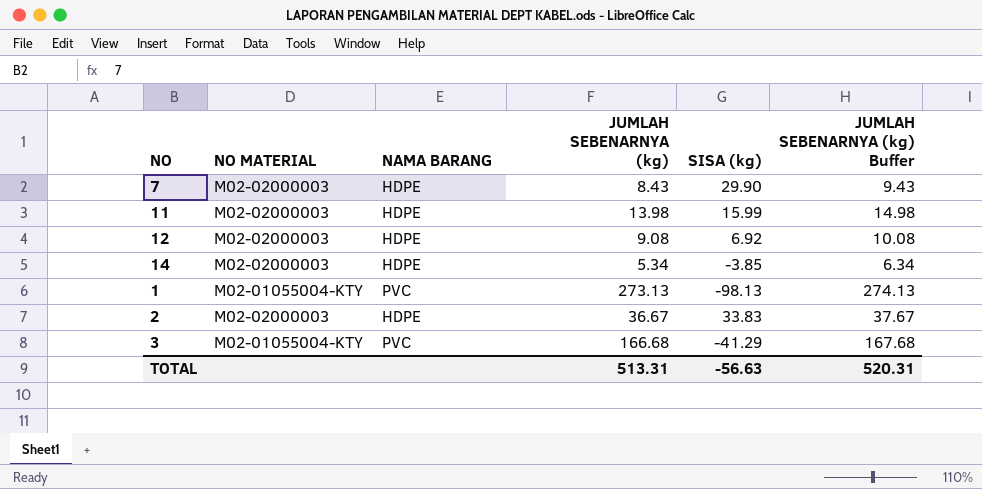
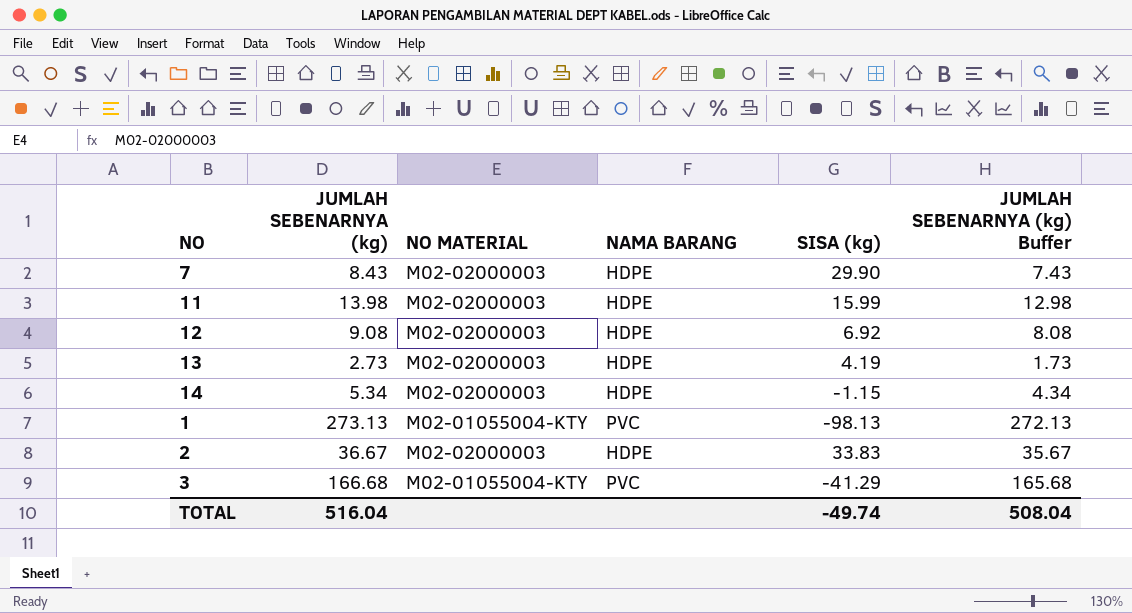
column JUMLAH SEBENARNYA (kg) | position: 4 -> 2
column JUMLAH SEBENARNYA (kg) Buffer | formula: [JUMLAH SEBENARNYA (kg)] + 1 -> [JUMLAH SEBENARNYA (kg)] - 1
row 13: none -> 2.73 | M02-02000003 | HDPE | 4.19 | 1.73
14 | SISA (kg): -3.85 -> -1.15
TOTAL | JUMLAH SEBENARNYA (kg): 513.31 -> 516.04
TOTAL | SISA (kg): -56.63 -> -49.74
TOTAL | JUMLAH SEBENARNYA (kg) Buffer: 520.31 -> 508.04

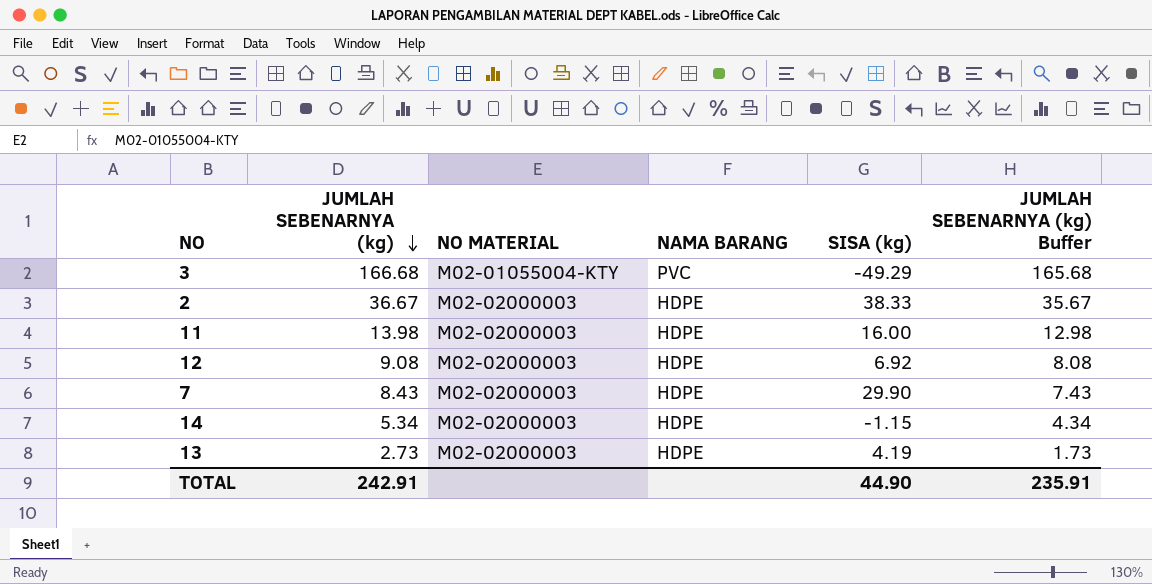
row order: none -> JUMLAH SEBENARNYA (kg) descending
row 1: 273.13 | M02-01055004-KTY | PVC | -98.13 | 272.13 -> none
3 | SISA (kg): -41.29 -> -49.29
2 | SISA (kg): 33.83 -> 38.33
11 | SISA (kg): 15.99 -> 16.00
TOTAL | JUMLAH SEBENARNYA (kg): 516.04 -> 242.91
TOTAL | SISA (kg): -49.74 -> 44.90
TOTAL | JUMLAH SEBENARNYA (kg) Buffer: 508.04 -> 235.91

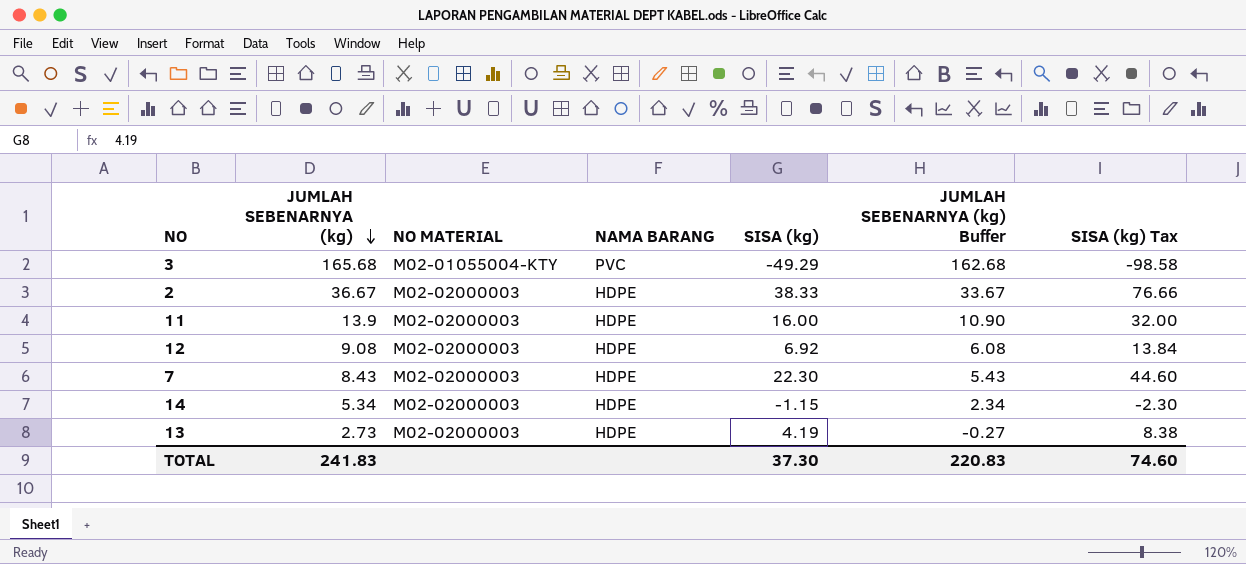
column JUMLAH SEBENARNYA (kg) Buffer | formula: [JUMLAH SEBENARNYA (kg)] - 1 -> [JUMLAH SEBENARNYA (kg)] - 3
column SISA (kg) Tax | formula: none -> [SISA (kg)] * 2
3 | JUMLAH SEBENARNYA (kg): 166.68 -> 165.68
11 | JUMLAH SEBENARNYA (kg): 13.98 -> 13.9
7 | SISA (kg): 29.90 -> 22.30
TOTAL | JUMLAH SEBENARNYA (kg): 242.91 -> 241.83
TOTAL | SISA (kg): 44.90 -> 37.30
TOTAL | JUMLAH SEBENARNYA (kg) Buffer: 235.91 -> 220.83

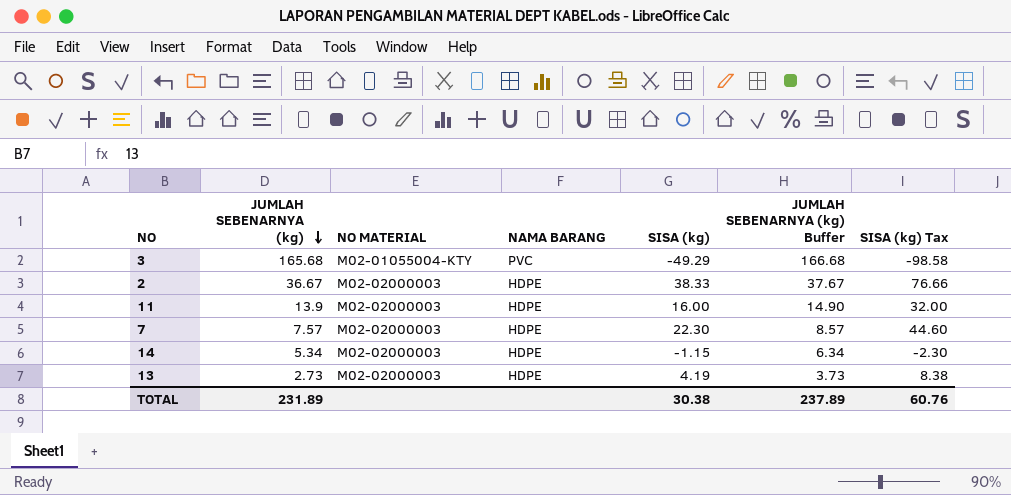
column JUMLAH SEBENARNYA (kg) Buffer | formula: [JUMLAH SEBENARNYA (kg)] - 3 -> [JUMLAH SEBENARNYA (kg)] + 1
row 12: 9.08 | M02-02000003 | HDPE | 6.92 | 6.08 | 13.84 -> none
7 | JUMLAH SEBENARNYA (kg): 8.43 -> 7.57
TOTAL | JUMLAH SEBENARNYA (kg): 241.83 -> 231.89
TOTAL | SISA (kg): 37.30 -> 30.38
TOTAL | JUMLAH SEBENARNYA (kg) Buffer: 220.83 -> 237.89
TOTAL | SISA (kg) Tax: 74.60 -> 60.76

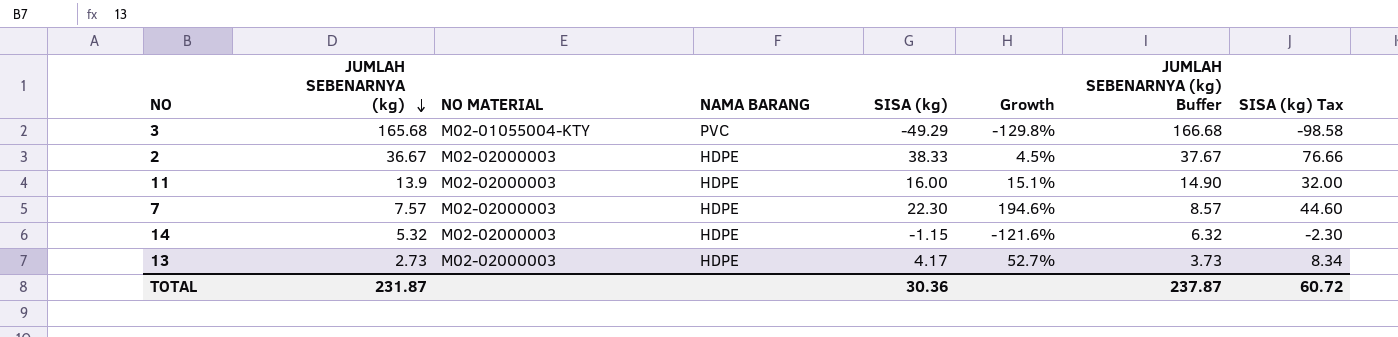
column Growth | formula: none -> ([SISA (kg)] - [JUMLAH SEBENARNYA (kg)]) / [JUMLAH SEBENARNYA (kg)]
14 | JUMLAH SEBENARNYA (kg): 5.34 -> 5.32
14 | JUMLAH SEBENARNYA (kg) Buffer: 6.34 -> 6.32
13 | SISA (kg): 4.19 -> 4.17
13 | SISA (kg) Tax: 8.38 -> 8.34
TOTAL | JUMLAH SEBENARNYA (kg): 231.89 -> 231.87
TOTAL | SISA (kg): 30.38 -> 30.36
TOTAL | JUMLAH SEBENARNYA (kg) Buffer: 237.89 -> 237.87
TOTAL | SISA (kg) Tax: 60.76 -> 60.72

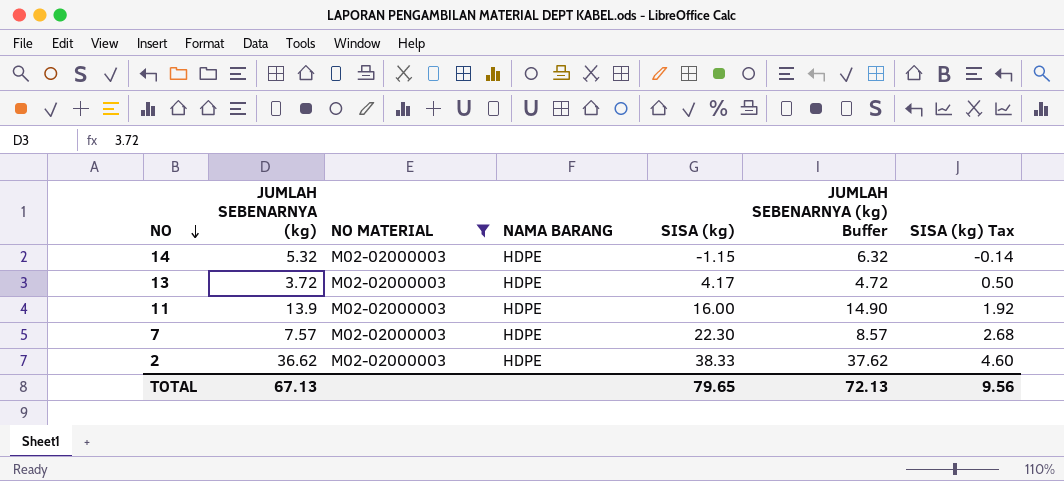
filter: none -> NO MATERIAL = M02-02000003
row order: JUMLAH SEBENARNYA (kg) descending -> NO descending
column Growth | formula: ([SISA (kg)] - [JUMLAH SEBENARNYA (kg)]) / [JUMLAH SEBENARNYA (kg)] -> none
column SISA (kg) Tax | formula: [SISA (kg)] * 2 -> [SISA (kg)] * 0.12
13 | JUMLAH SEBENARNYA (kg): 2.73 -> 3.72
13 | JUMLAH SEBENARNYA (kg) Buffer: 3.73 -> 4.72
2 | JUMLAH SEBENARNYA (kg): 36.67 -> 36.62
2 | JUMLAH SEBENARNYA (kg) Buffer: 37.67 -> 37.62
TOTAL | JUMLAH SEBENARNYA (kg): 231.87 -> 67.13
TOTAL | SISA (kg): 30.36 -> 79.65
TOTAL | JUMLAH SEBENARNYA (kg) Buffer: 237.87 -> 72.13
TOTAL | SISA (kg) Tax: 60.72 -> 9.56

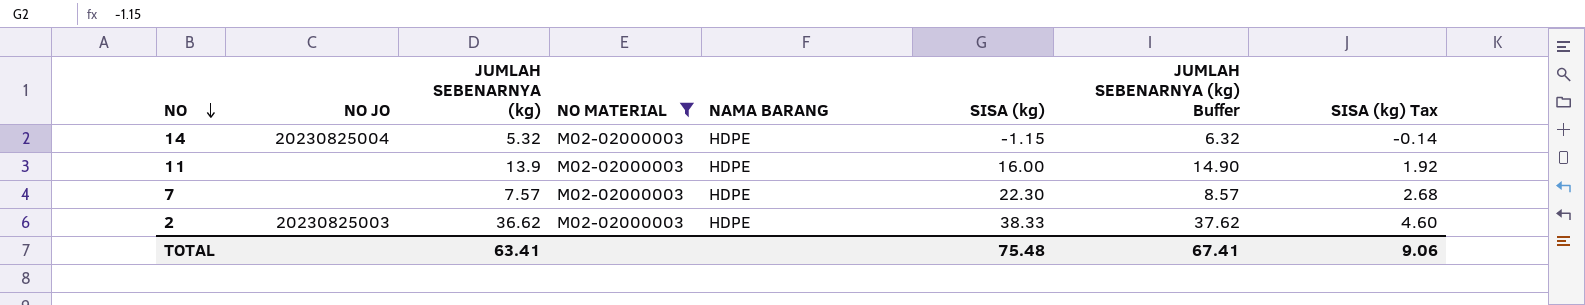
column NO JO | position: none -> 2
row 13: 3.72 | M02-02000003 | HDPE | 4.17 | 4.72 | 0.50 -> none
TOTAL | JUMLAH SEBENARNYA (kg): 67.13 -> 63.41
TOTAL | SISA (kg): 79.65 -> 75.48
TOTAL | JUMLAH SEBENARNYA (kg) Buffer: 72.13 -> 67.41
TOTAL | SISA (kg) Tax: 9.56 -> 9.06

